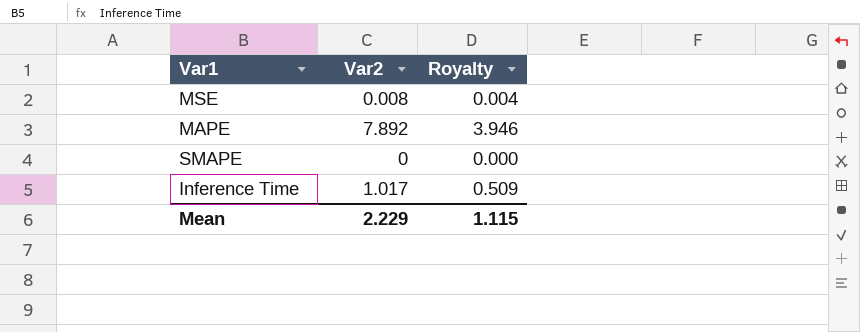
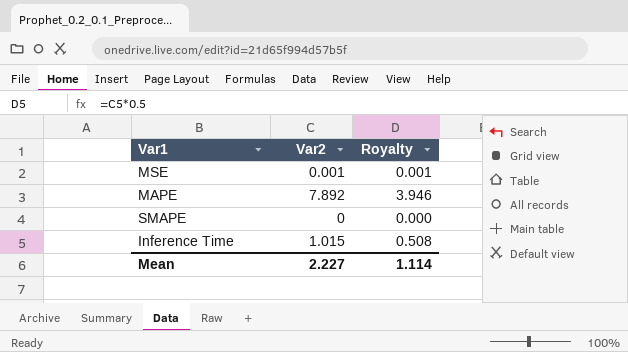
MSE | Var2: 0.008 -> 0.001
MSE | Royalty: 0.004 -> 0.001
Inference Time | Var2: 1.017 -> 1.015
Inference Time | Royalty: 0.509 -> 0.508
Mean | Var2: 2.229 -> 2.227
Mean | Royalty: 1.115 -> 1.114

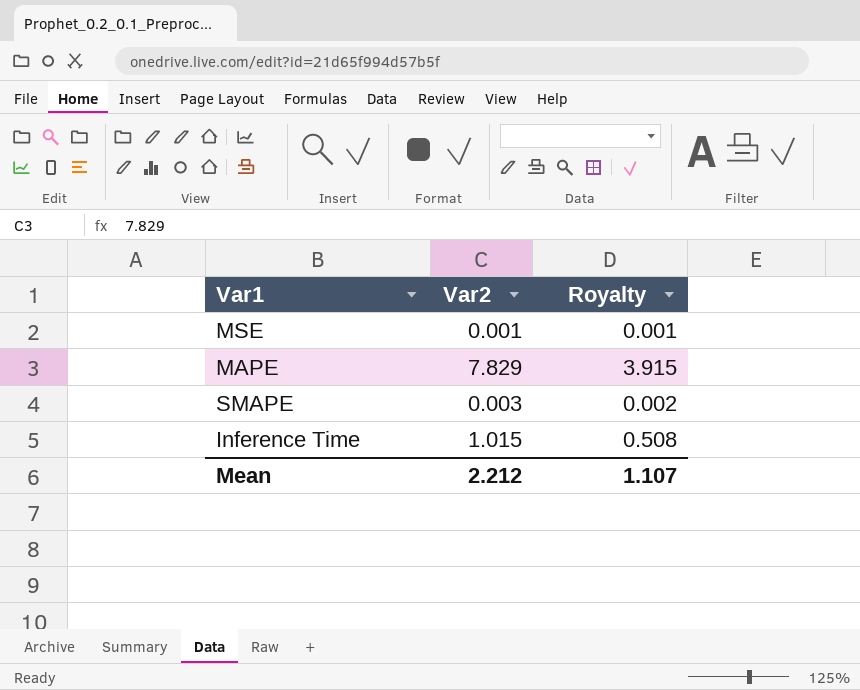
MAPE | Var2: 7.892 -> 7.829
MAPE | Royalty: 3.946 -> 3.915
SMAPE | Var2: 0 -> 0.003
SMAPE | Royalty: 0.000 -> 0.002
Mean | Var2: 2.227 -> 2.212
Mean | Royalty: 1.114 -> 1.107

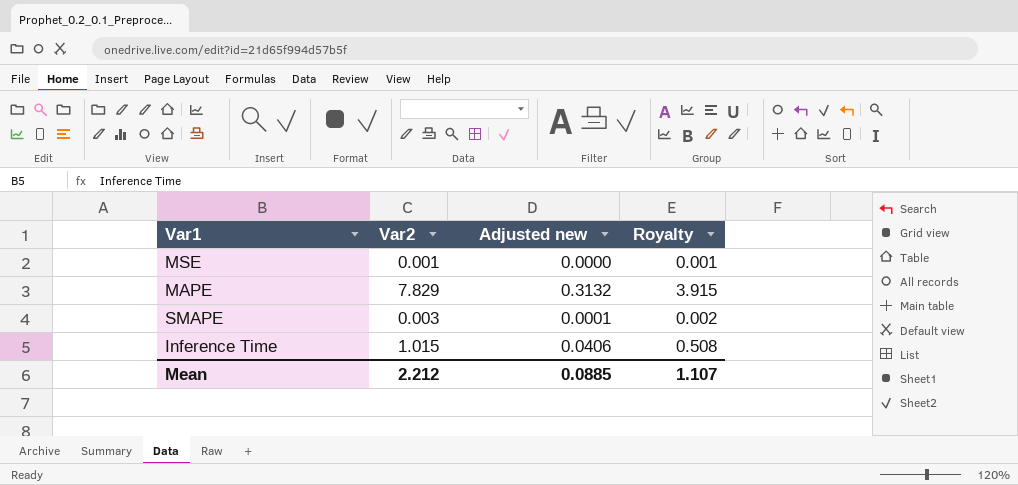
column Adjusted new | formula: none -> [Var2] * 0.04

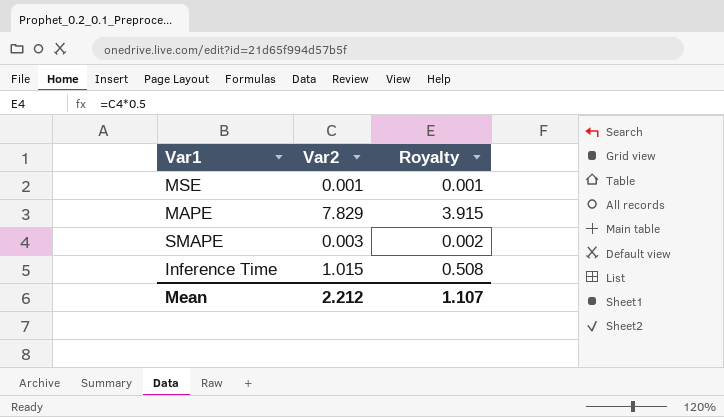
column Adjusted new | formula: [Var2] * 0.04 -> none

